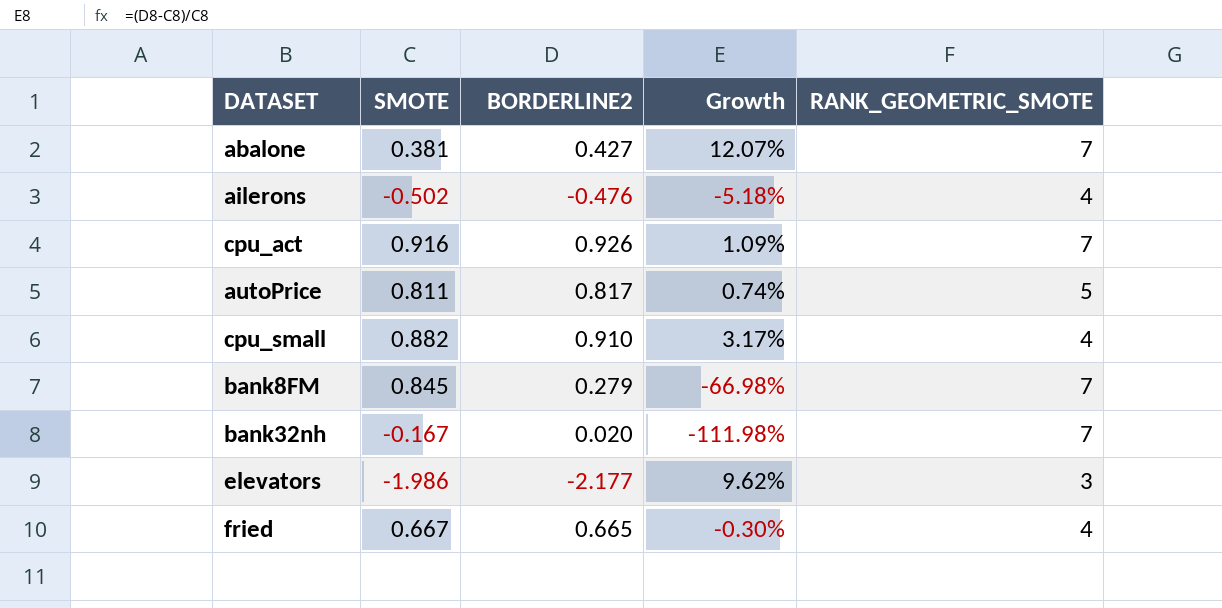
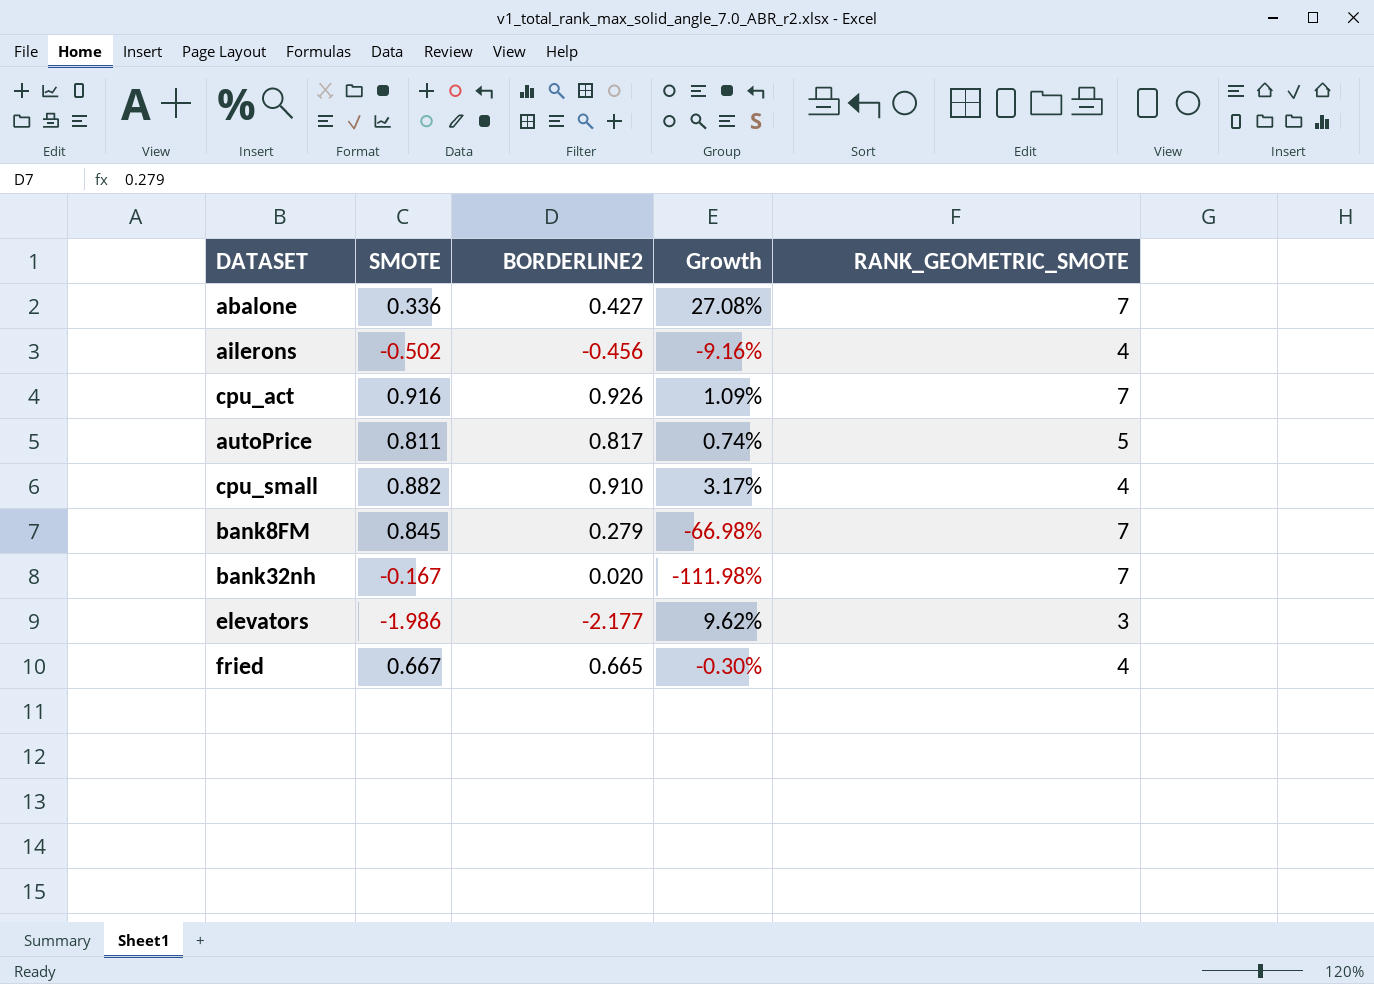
abalone | SMOTE: 0.381 -> 0.336
abalone | Growth: 12.07% -> 27.08%
ailerons | BORDERLINE2: -0.476 -> -0.456
ailerons | Growth: -5.18% -> -9.16%

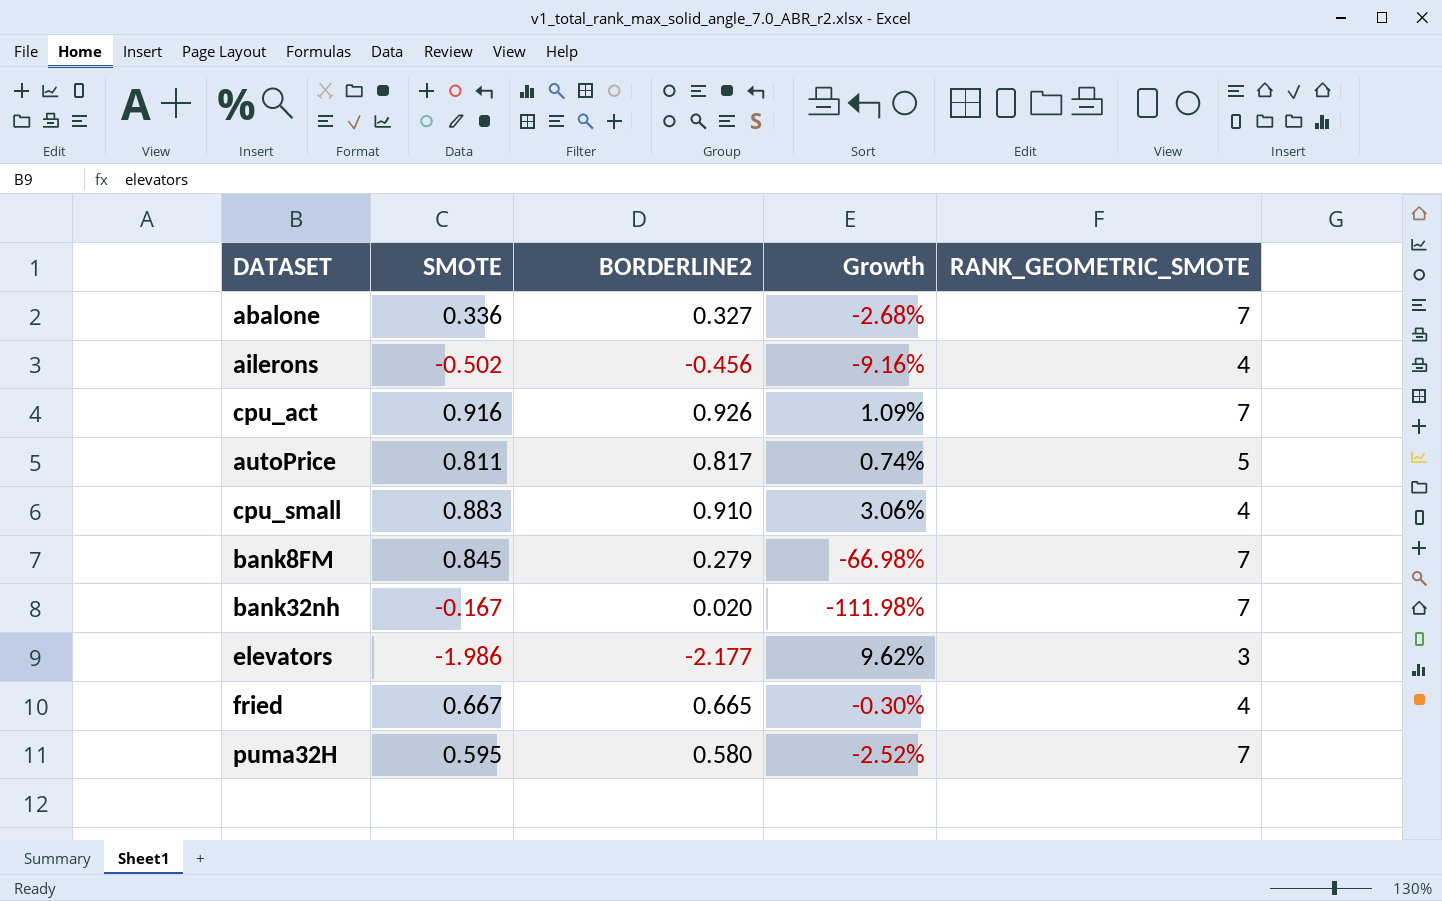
abalone | BORDERLINE2: 0.427 -> 0.327
abalone | Growth: 27.08% -> -2.68%
cpu_small | SMOTE: 0.882 -> 0.883
cpu_small | Growth: 3.17% -> 3.06%
row puma32H: none -> 0.595 | 0.580 | -2.52% | 7

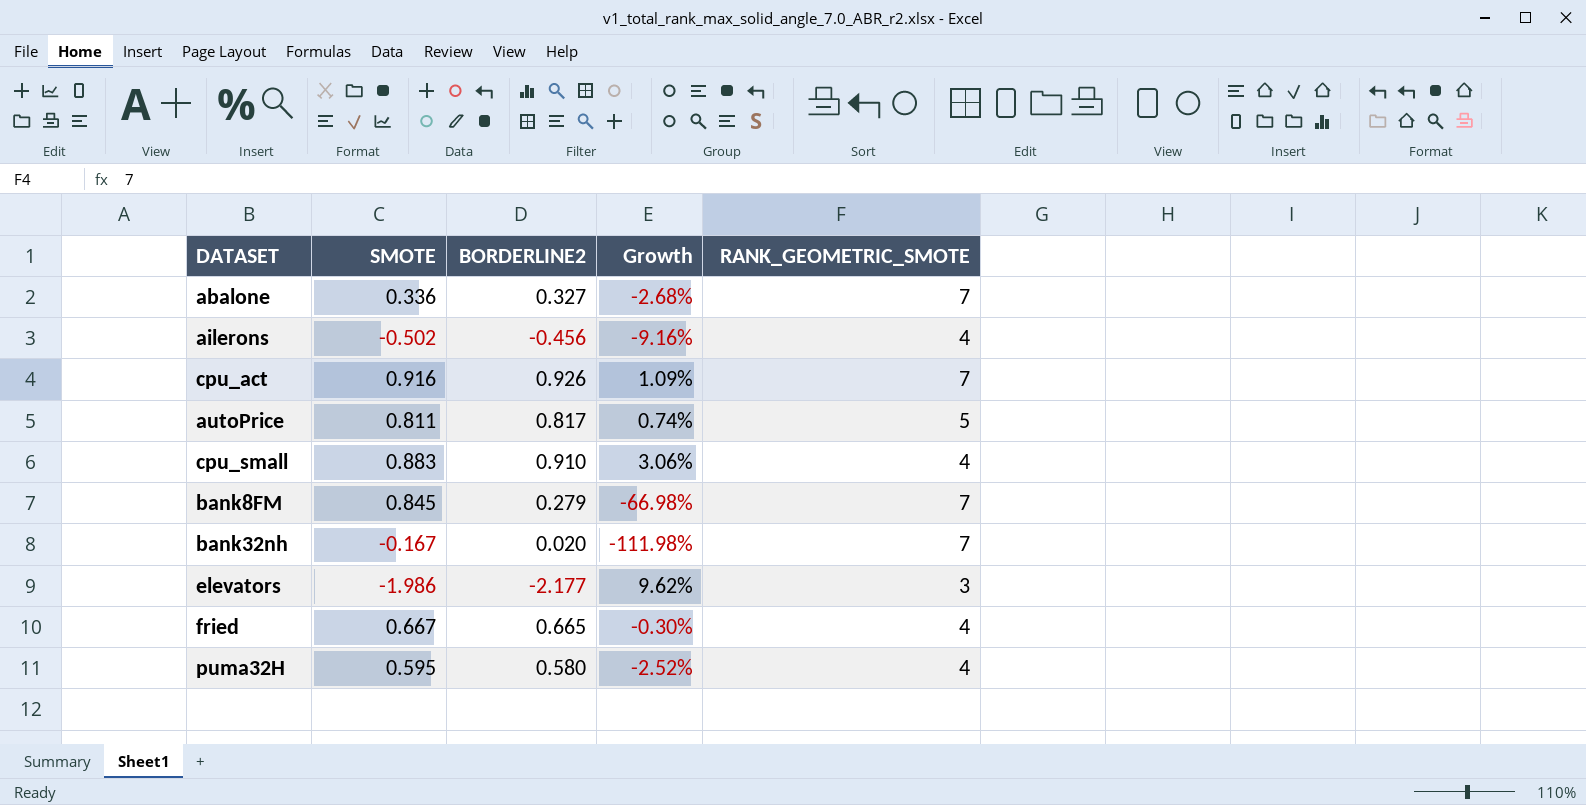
puma32H | RANK_GEOMETRIC_SMOTE: 7 -> 4

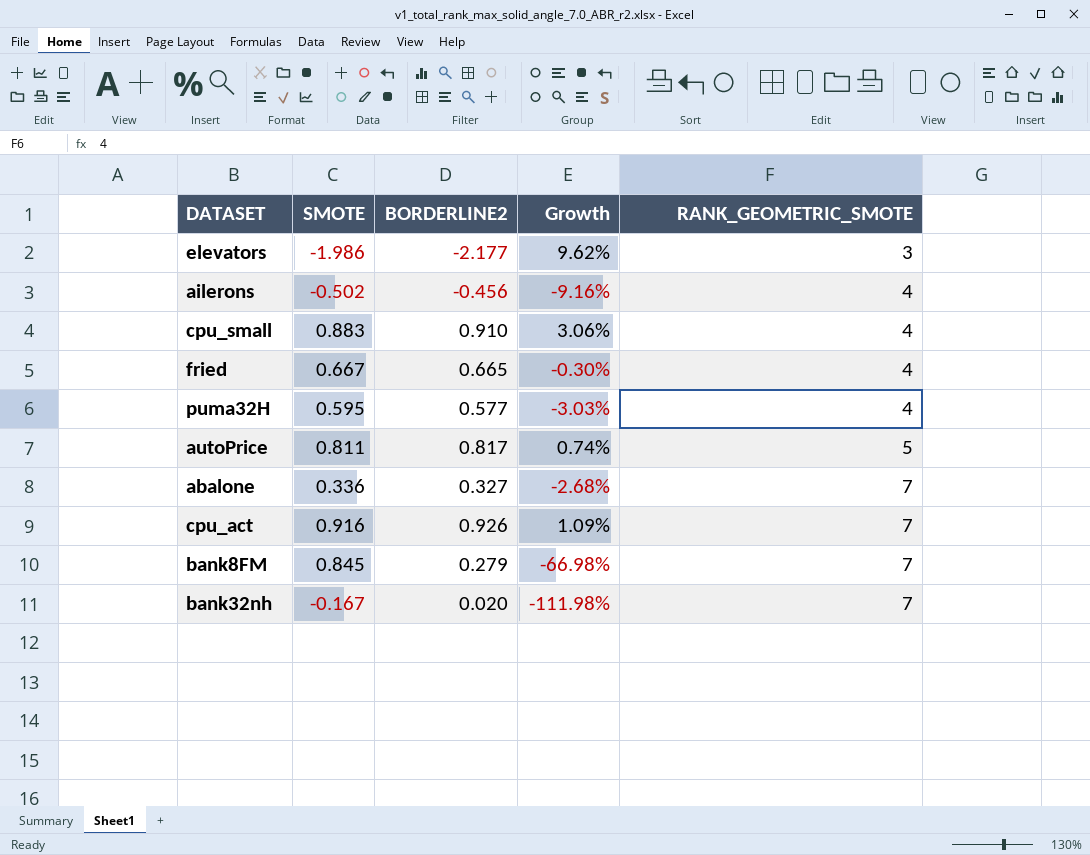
row order: none -> RANK_GEOMETRIC_SMOTE ascending
puma32H | BORDERLINE2: 0.580 -> 0.577
puma32H | Growth: -2.52% -> -3.03%

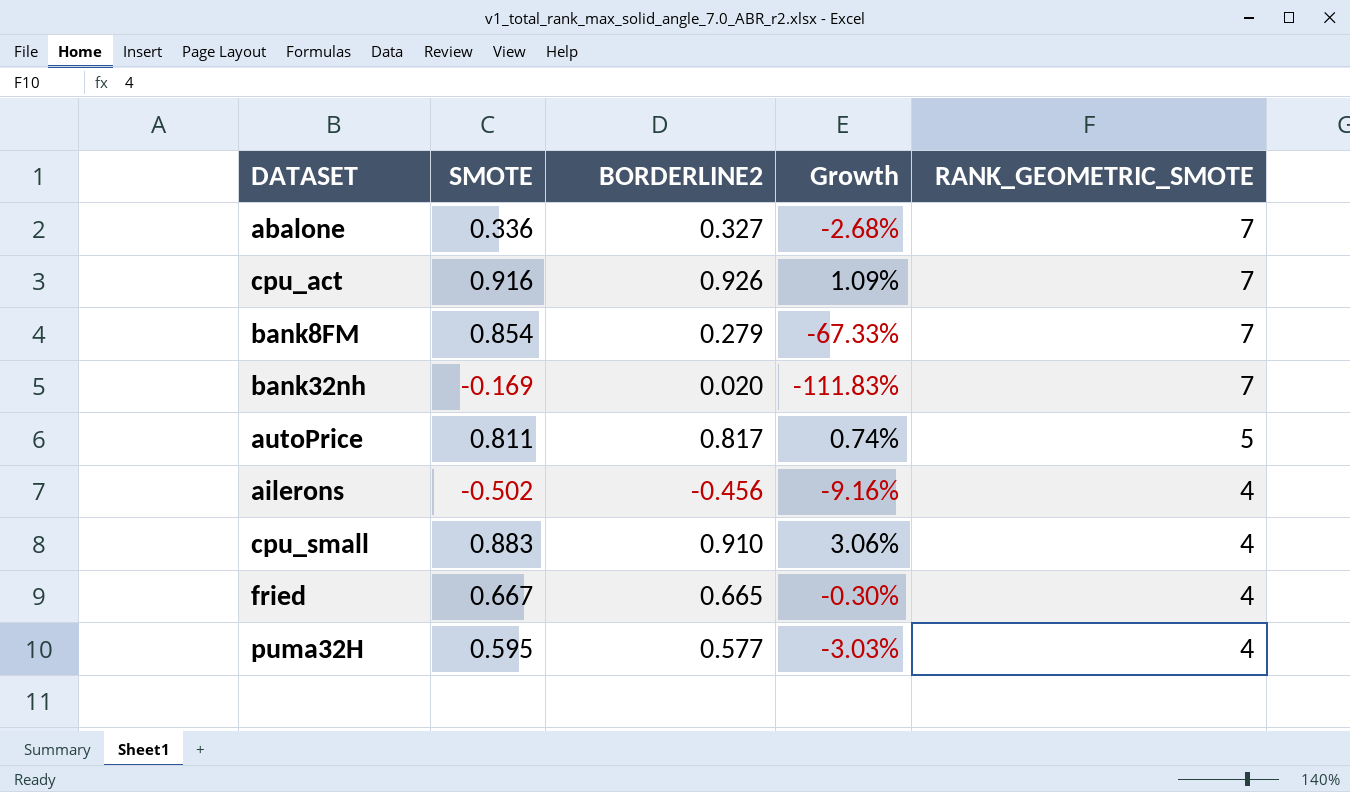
row order: RANK_GEOMETRIC_SMOTE ascending -> RANK_GEOMETRIC_SMOTE descending
row elevators: -1.986 | -2.177 | 9.62% | 3 -> none
bank8FM | SMOTE: 0.845 -> 0.854
bank8FM | Growth: -66.98% -> -67.33%
bank32nh | SMOTE: -0.167 -> -0.169
bank32nh | Growth: -111.98% -> -111.83%

